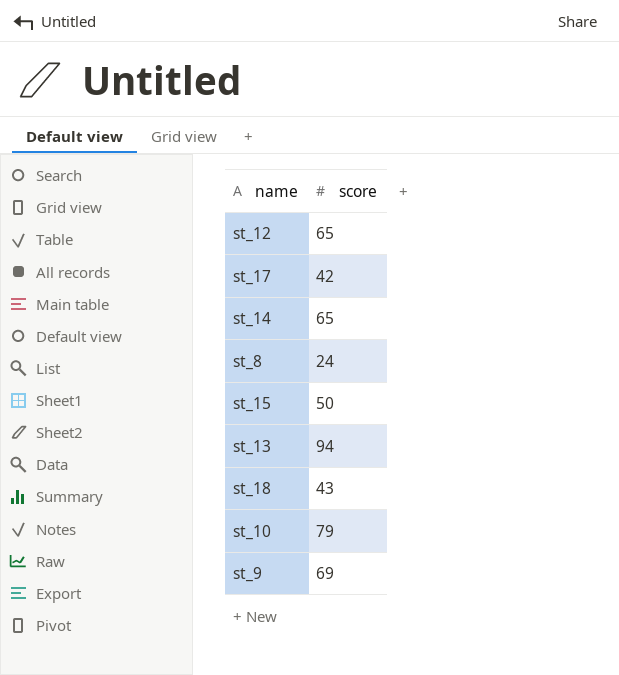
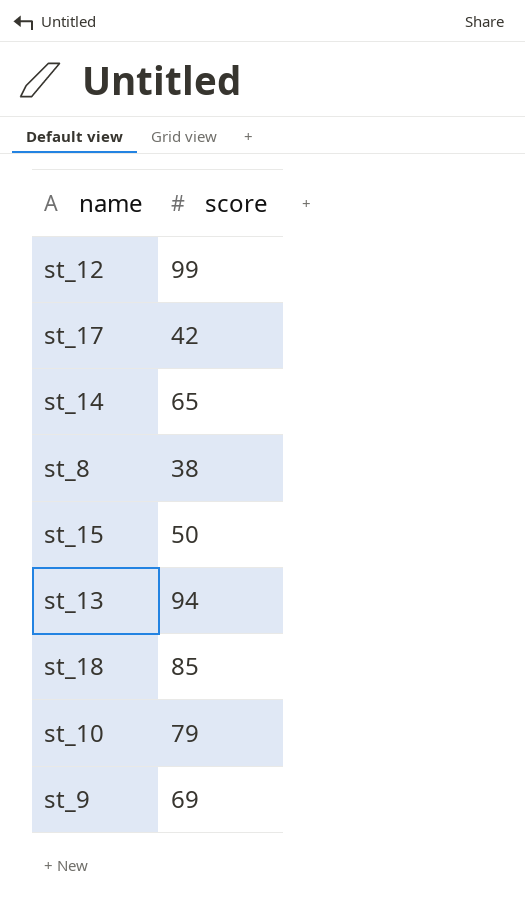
st_12 | score: 65 -> 99
st_8 | score: 24 -> 38
st_18 | score: 43 -> 85

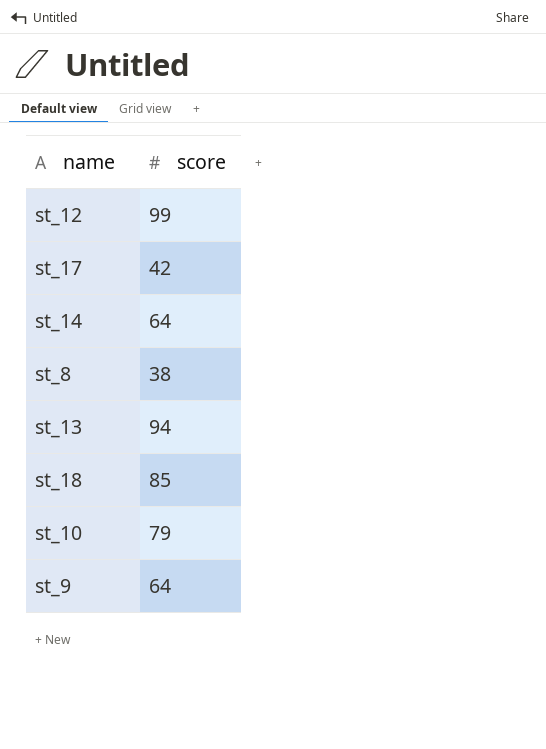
row st_15: 50 -> none
st_14 | score: 65 -> 64
st_9 | score: 69 -> 64

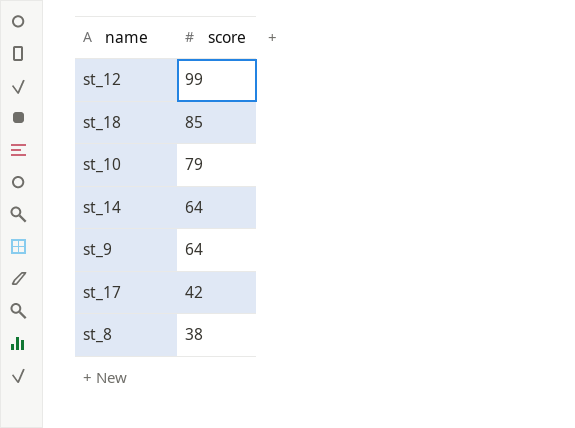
row order: none -> score descending
row st_13: 94 -> none

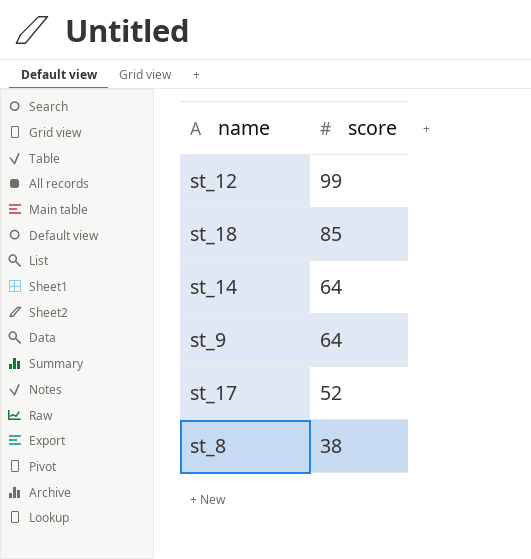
row st_10: 79 -> none
st_17 | score: 42 -> 52

